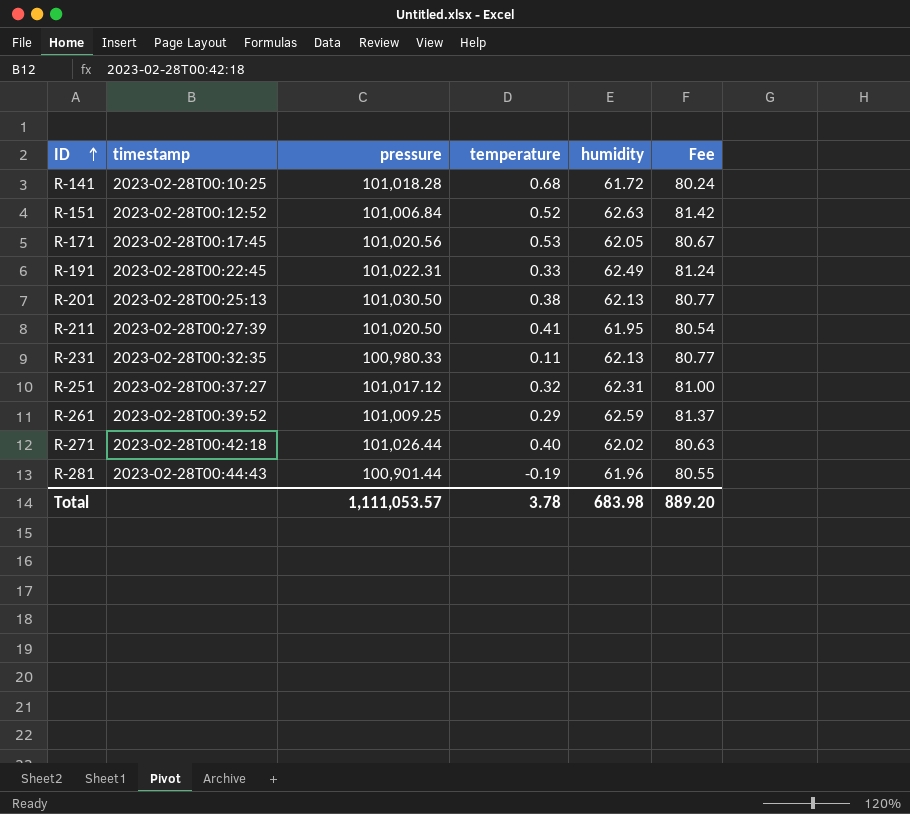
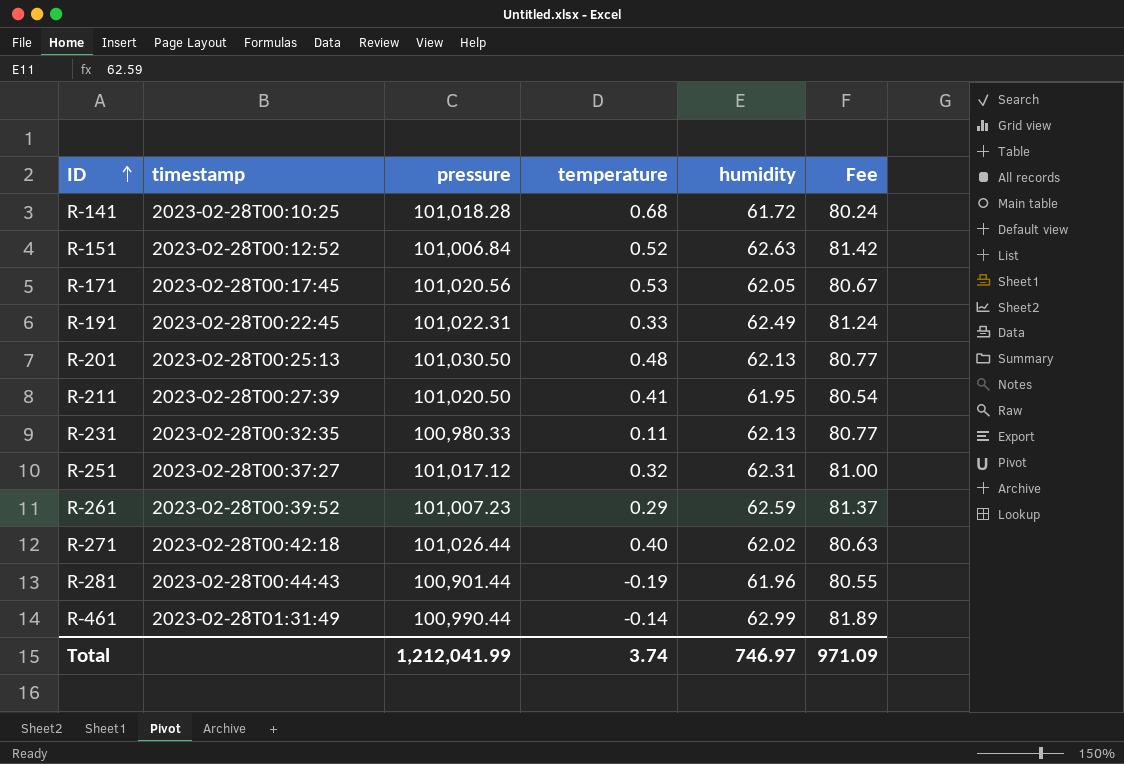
R-201 | temperature: 0.38 -> 0.48
R-261 | pressure: 101,009.25 -> 101,007.23
row R-461: none -> 2023-02-28T01:31:49 | 100,990.44 | -0.14 | 62.99 | 81.89
Total | pressure: 1,111,053.57 -> 1,212,041.99
Total | temperature: 3.78 -> 3.74
Total | humidity: 683.98 -> 746.97
Total | Fee: 889.20 -> 971.09

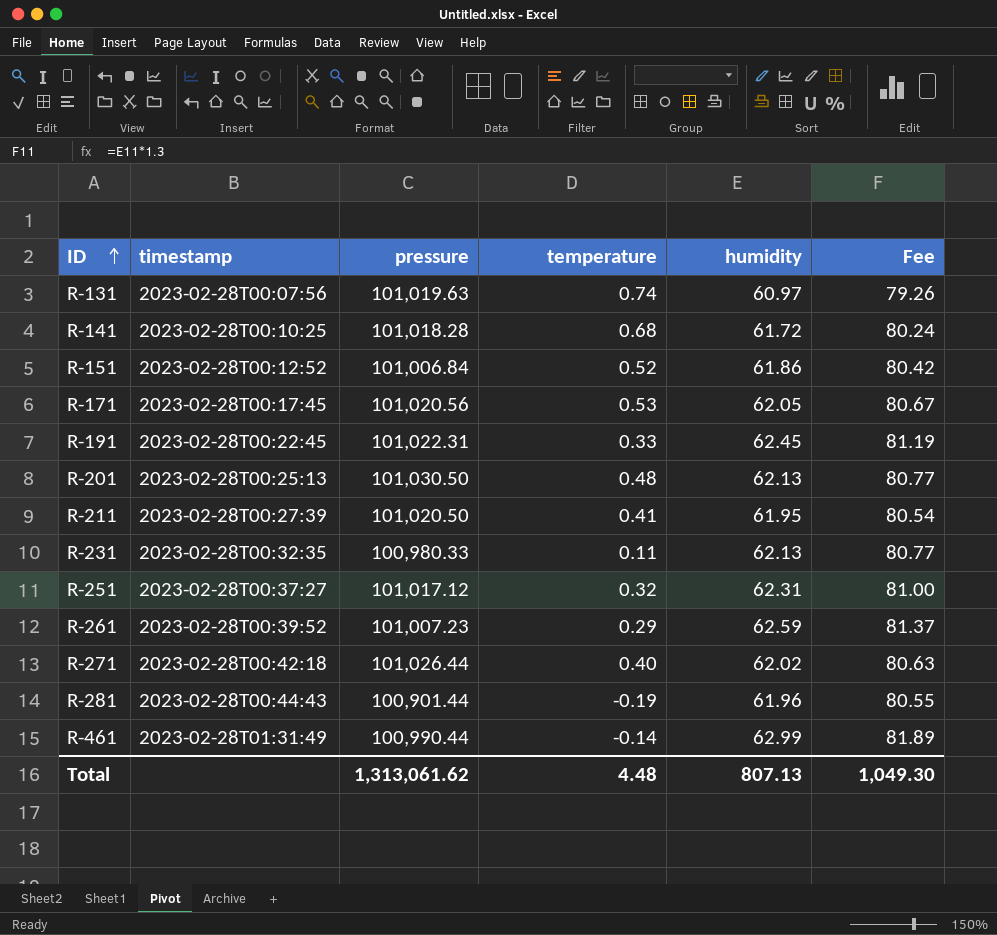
row R-131: none -> 2023-02-28T00:07:56 | 101,019.63 | 0.74 | 60.97 | 79.26
R-151 | humidity: 62.63 -> 61.86
R-151 | Fee: 81.42 -> 80.42
R-191 | humidity: 62.49 -> 62.45
R-191 | Fee: 81.24 -> 81.19
Total | pressure: 1,212,041.99 -> 1,313,061.62
Total | temperature: 3.74 -> 4.48
Total | humidity: 746.97 -> 807.13
Total | Fee: 971.09 -> 1,049.30

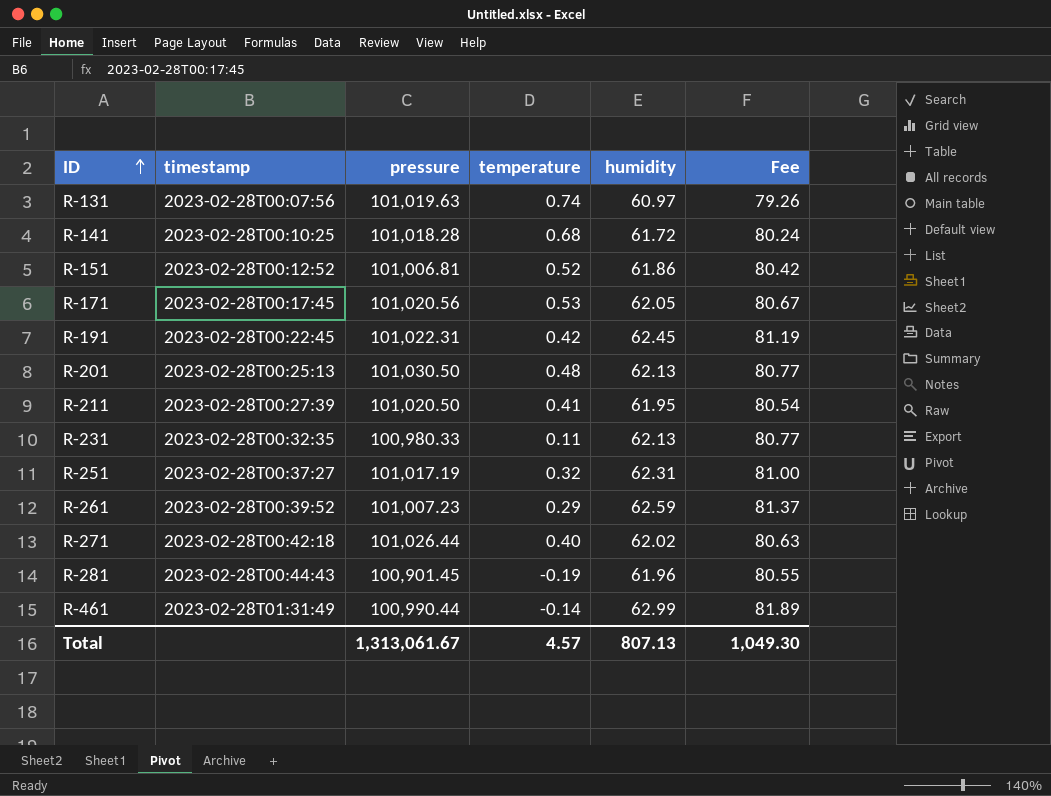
R-151 | pressure: 101,006.84 -> 101,006.81
R-191 | temperature: 0.33 -> 0.42
R-251 | pressure: 101,017.12 -> 101,017.19
R-281 | pressure: 100,901.44 -> 100,901.45
Total | pressure: 1,313,061.62 -> 1,313,061.67
Total | temperature: 4.48 -> 4.57

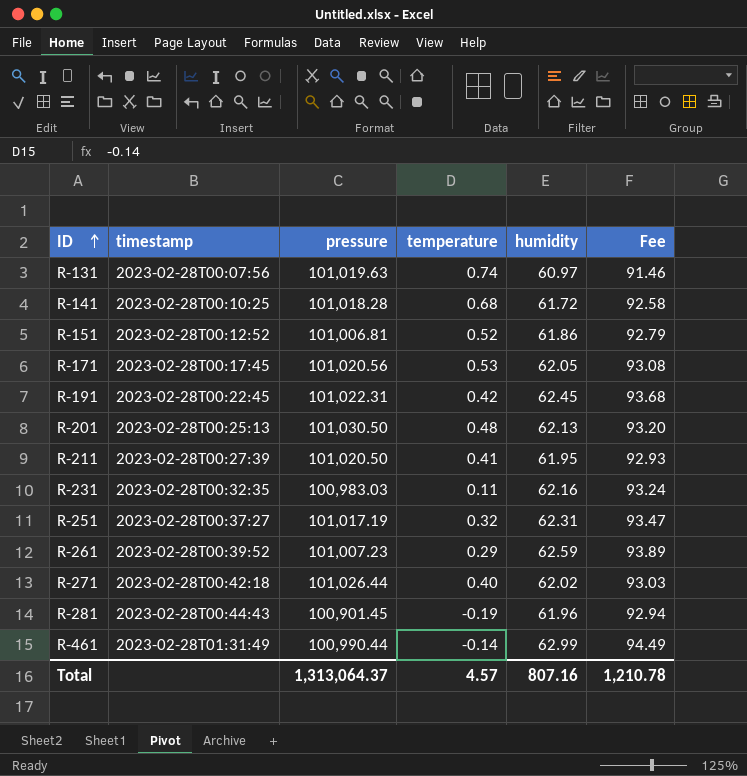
column Fee | formula: [humidity] * 1.3 -> [humidity] * 1.5
R-231 | pressure: 100,980.33 -> 100,983.03
R-231 | humidity: 62.13 -> 62.16
Total | pressure: 1,313,061.67 -> 1,313,064.37
Total | humidity: 807.13 -> 807.16
Total | Fee: 1,049.30 -> 1,210.78

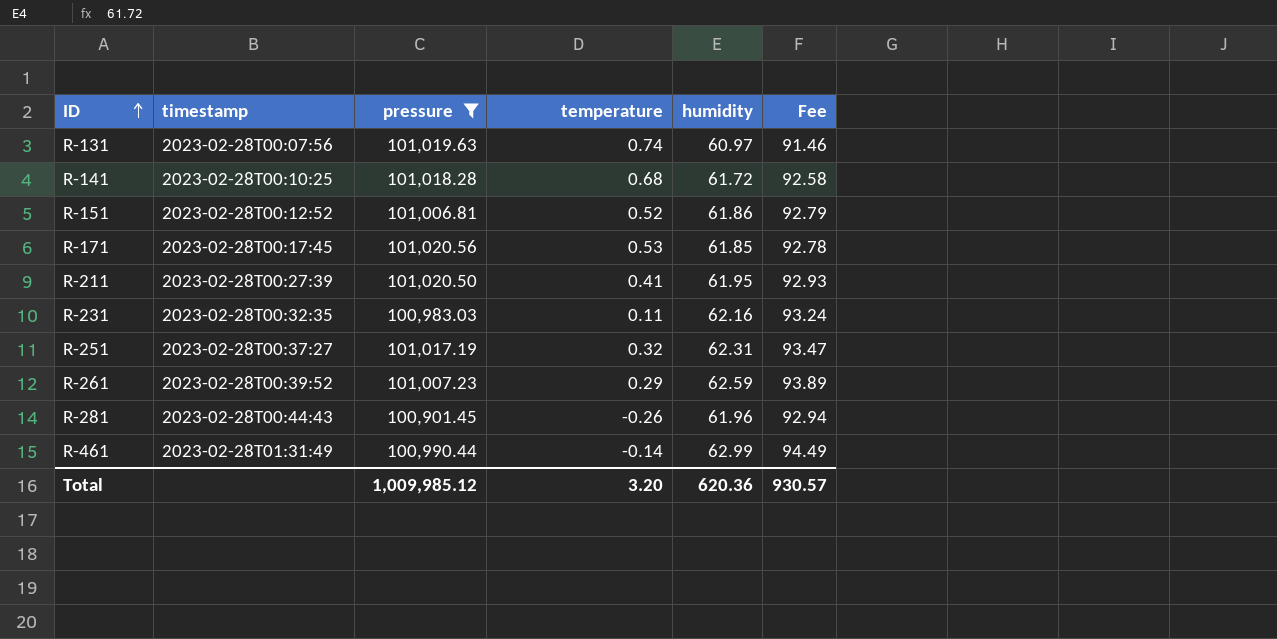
filter: none -> pressure <= 101,020.56
R-171 | humidity: 62.05 -> 61.85
R-171 | Fee: 93.08 -> 92.78
R-281 | temperature: -0.19 -> -0.26
Total | pressure: 1,313,064.37 -> 1,009,985.12
Total | temperature: 4.57 -> 3.20
Total | humidity: 807.16 -> 620.36
Total | Fee: 1,210.78 -> 930.57

